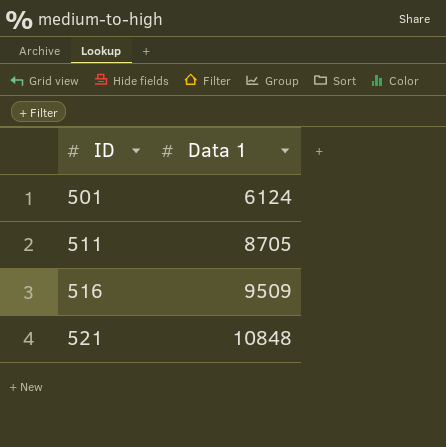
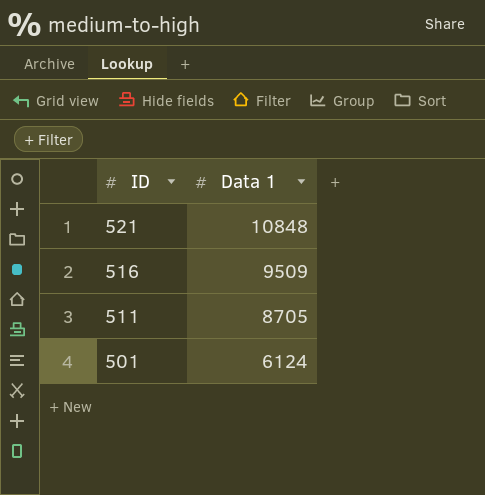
row order: ID ascending -> ID descending

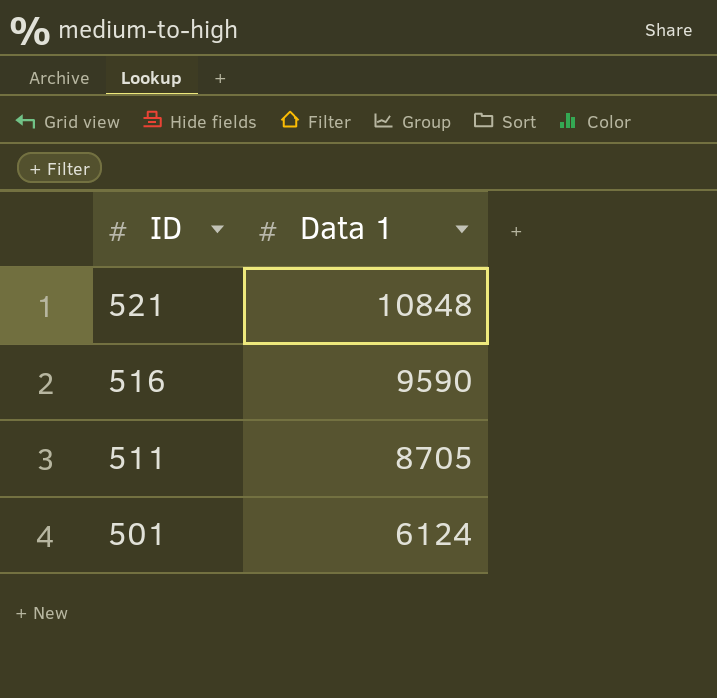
516 | Data 1: 9509 -> 9590

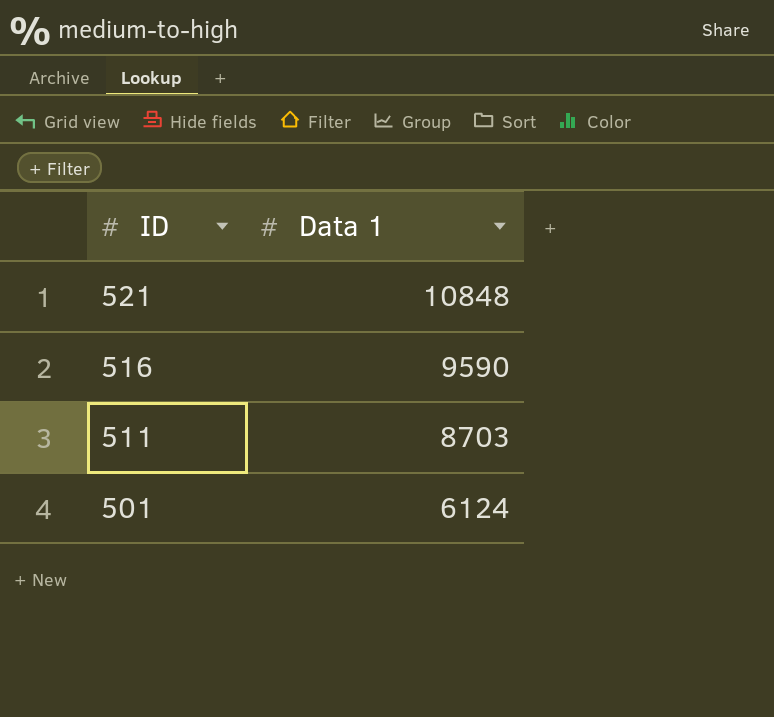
511 | Data 1: 8705 -> 8703

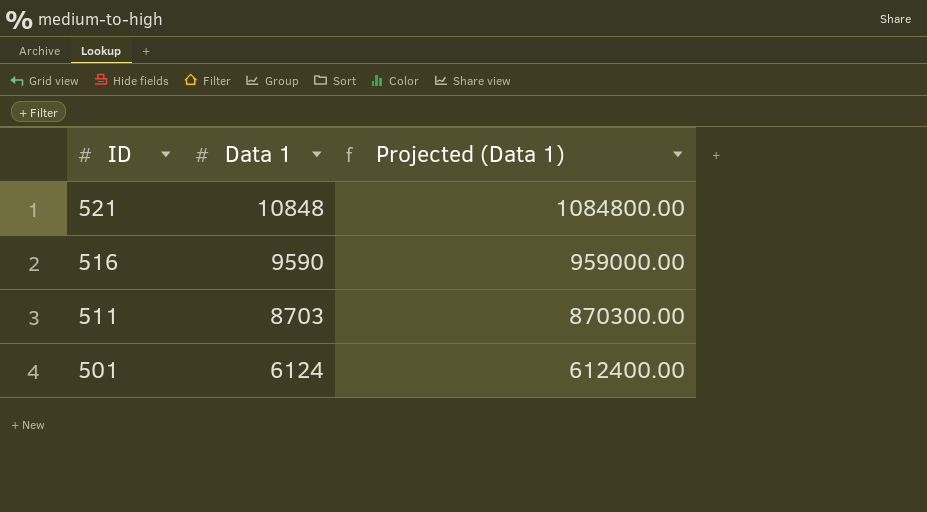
column Projected (Data 1) | formula: none -> [Data 1] * 100

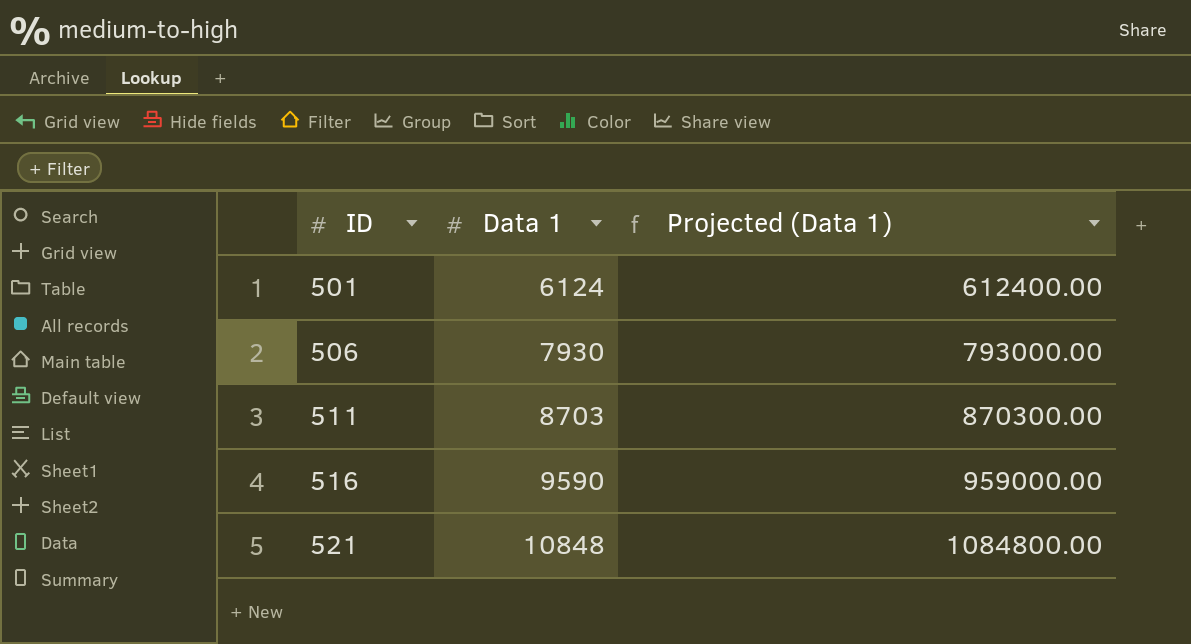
row order: ID descending -> ID ascending
row 506: none -> 7930 | 793000.00

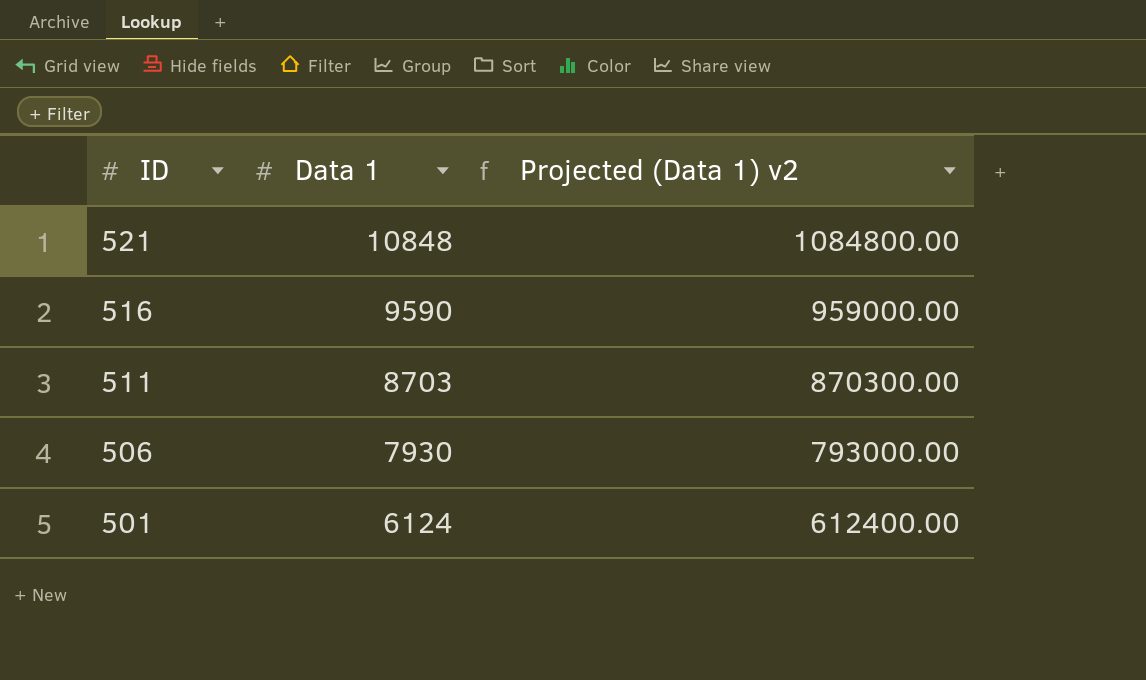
row order: ID ascending -> ID descending
column name: Projected (Data 1) -> Projected (Data 1) v2

